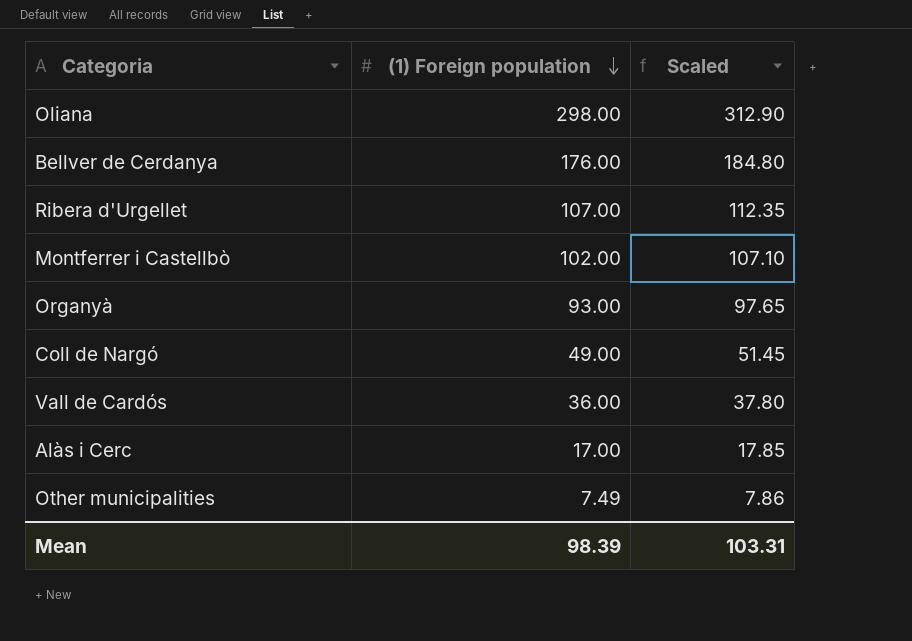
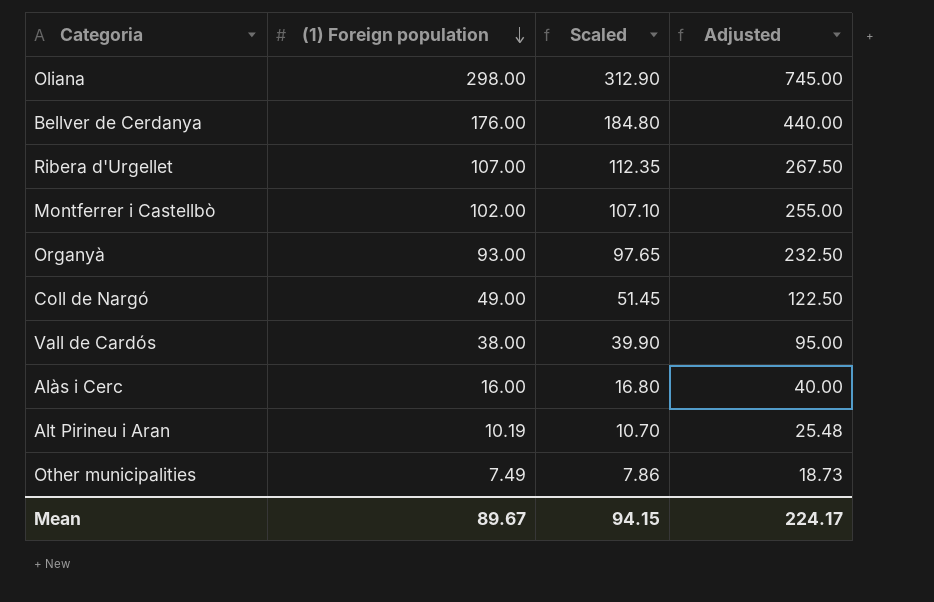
column Adjusted | formula: none -> [(1) Foreign population] * 2.5
Vall de Cardós | (1) Foreign population: 36.00 -> 38.00
Vall de Cardós | Scaled: 37.80 -> 39.90
Alàs i Cerc | (1) Foreign population: 17.00 -> 16.00
Alàs i Cerc | Scaled: 17.85 -> 16.80
row Alt Pirineu i Aran: none -> 10.19 | 10.70 | 25.48
Mean | (1) Foreign population: 98.39 -> 89.67
Mean | Scaled: 103.31 -> 94.15

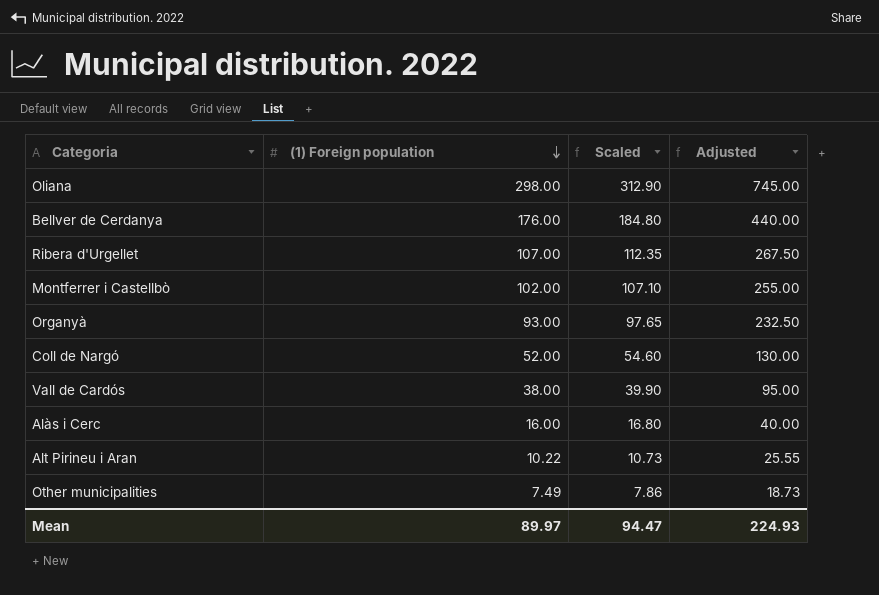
Coll de Nargó | (1) Foreign population: 49.00 -> 52.00
Coll de Nargó | Scaled: 51.45 -> 54.60
Coll de Nargó | Adjusted: 122.50 -> 130.00
Alt Pirineu i Aran | (1) Foreign population: 10.19 -> 10.22
Alt Pirineu i Aran | Scaled: 10.70 -> 10.73
Alt Pirineu i Aran | Adjusted: 25.48 -> 25.55
Mean | (1) Foreign population: 89.67 -> 89.97
Mean | Scaled: 94.15 -> 94.47
Mean | Adjusted: 224.17 -> 224.93

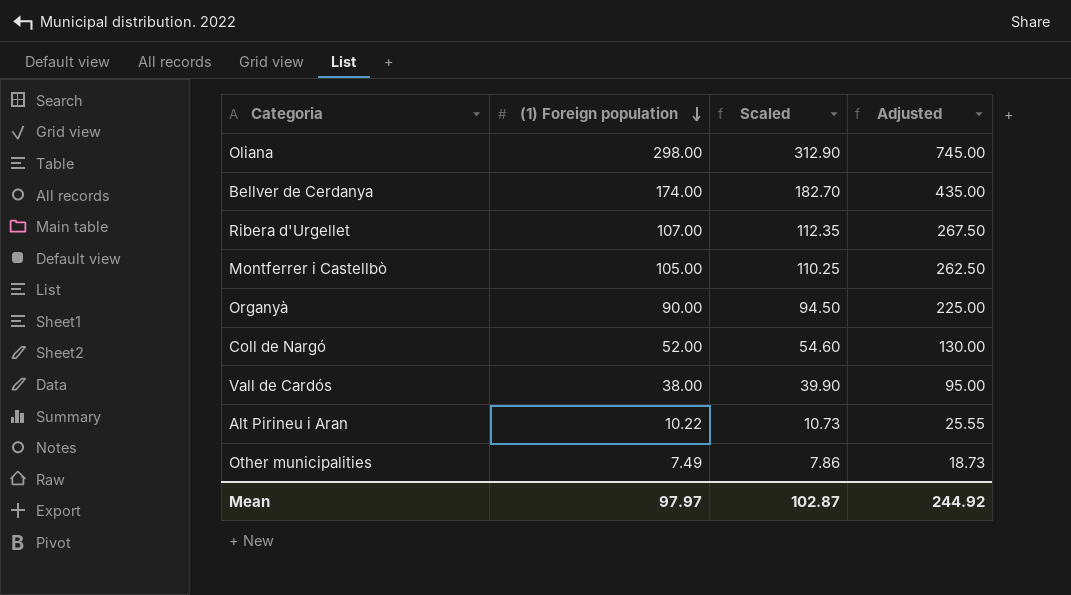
row Alàs i Cerc: 16.00 | 16.80 | 40.00 -> none
Bellver de Cerdanya | (1) Foreign population: 176.00 -> 174.00
Bellver de Cerdanya | Scaled: 184.80 -> 182.70
Bellver de Cerdanya | Adjusted: 440.00 -> 435.00
Montferrer i Castellbò | (1) Foreign population: 102.00 -> 105.00
Montferrer i Castellbò | Scaled: 107.10 -> 110.25
Montferrer i Castellbò | Adjusted: 255.00 -> 262.50
Organyà | (1) Foreign population: 93.00 -> 90.00
Organyà | Scaled: 97.65 -> 94.50
Organyà | Adjusted: 232.50 -> 225.00
Mean | (1) Foreign population: 89.97 -> 97.97
Mean | Scaled: 94.47 -> 102.87
Mean | Adjusted: 224.93 -> 244.92

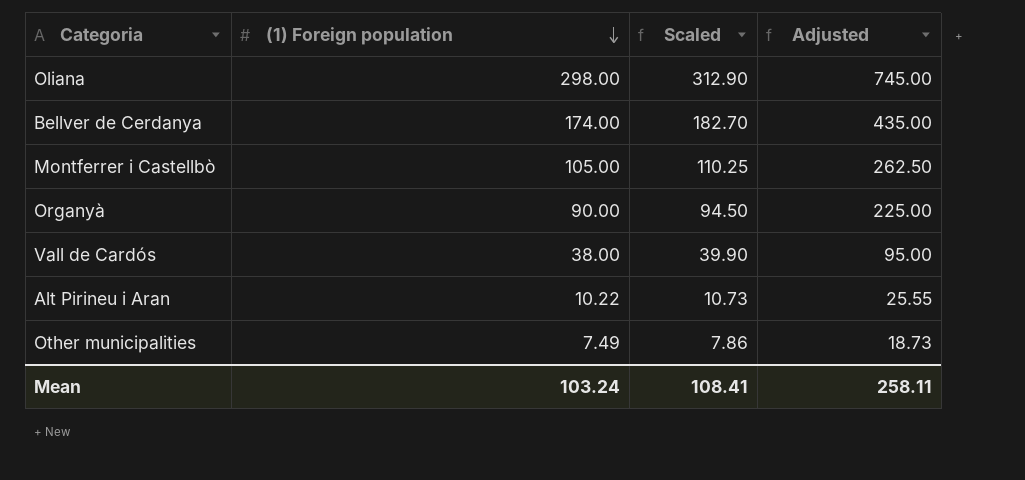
row Ribera d'Urgellet: 107.00 | 112.35 | 267.50 -> none
row Coll de Nargó: 52.00 | 54.60 | 130.00 -> none
Mean | (1) Foreign population: 97.97 -> 103.24
Mean | Scaled: 102.87 -> 108.41
Mean | Adjusted: 244.92 -> 258.11

